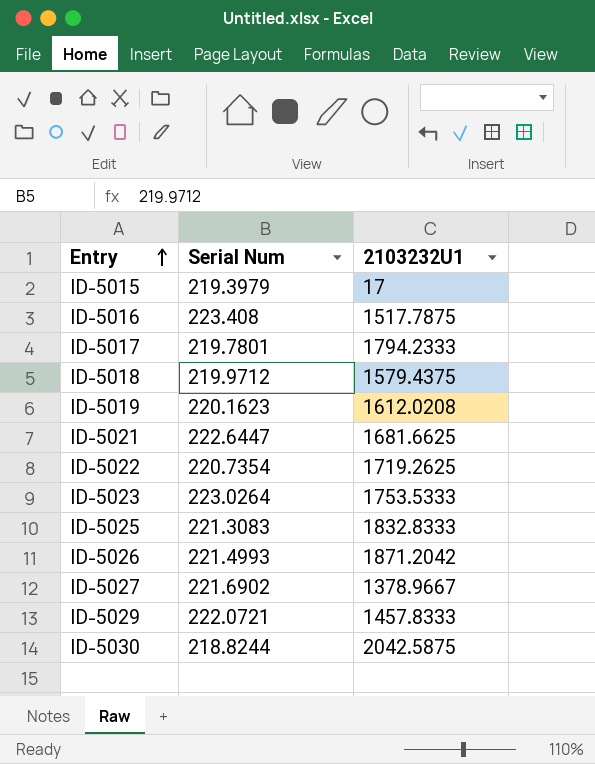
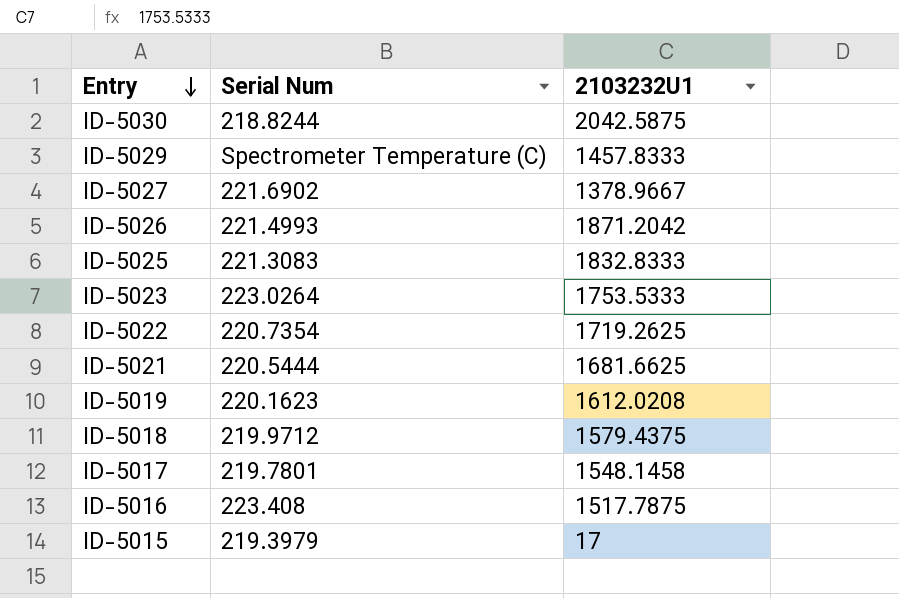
row order: Entry ascending -> Entry descending
ID-5029 | Serial Num: 222.0721 -> Spectrometer Temperature (C)
ID-5021 | Serial Num: 222.6447 -> 220.5444
ID-5017 | 2103232U1: 1794.2333 -> 1548.1458

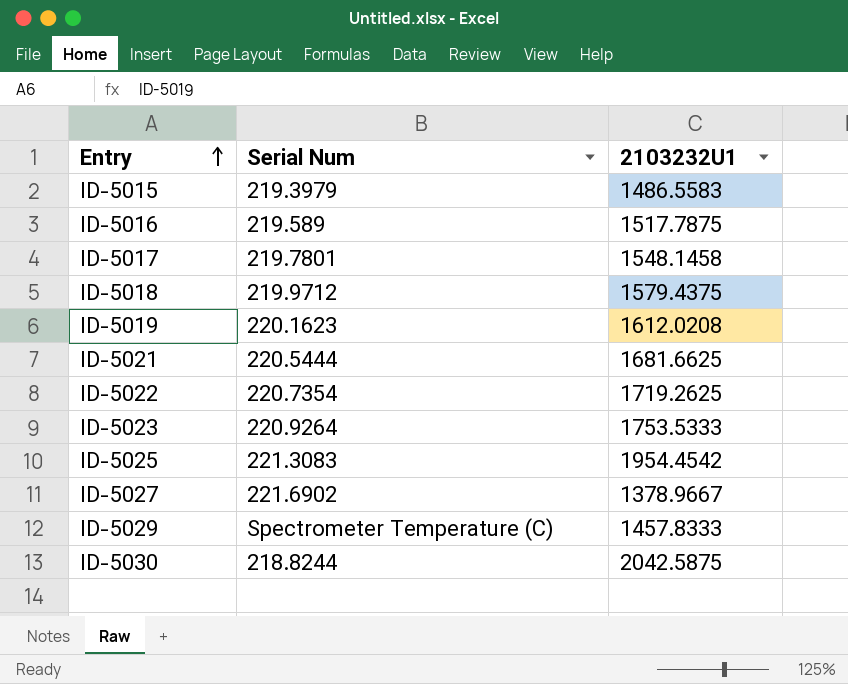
row order: Entry descending -> Entry ascending
row ID-5026: 221.4993 | 1871.2042 -> none
ID-5015 | 2103232U1: 17 -> 1486.5583
ID-5016 | Serial Num: 223.408 -> 219.589
ID-5023 | Serial Num: 223.0264 -> 220.9264
ID-5025 | 2103232U1: 1832.8333 -> 1954.4542

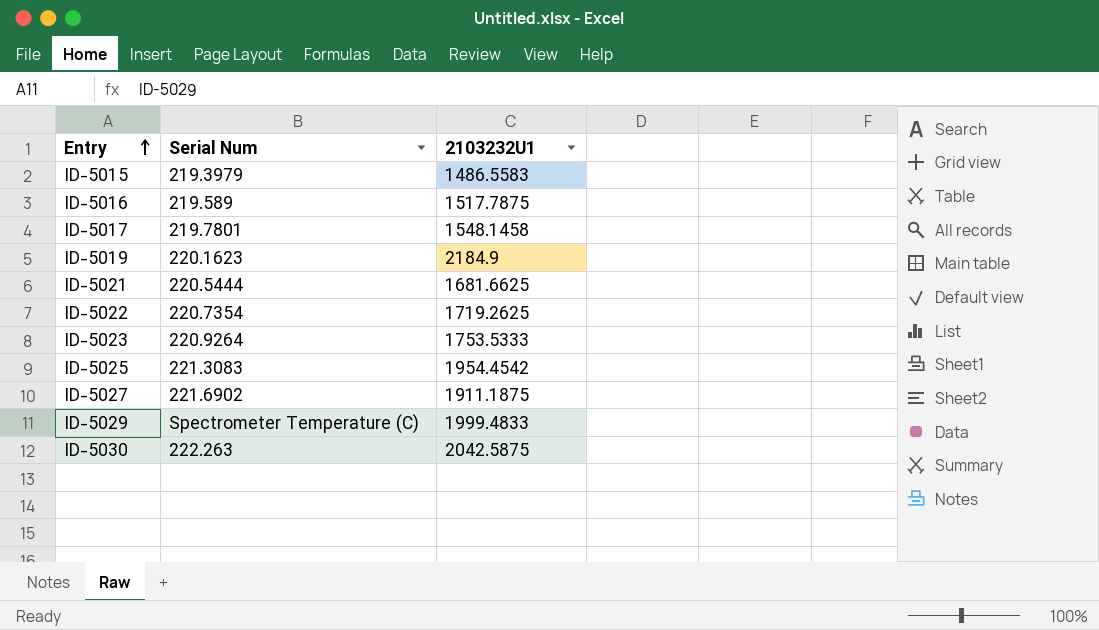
row ID-5018: 219.9712 | 1579.4375 -> none
ID-5019 | 2103232U1: 1612.0208 -> 2184.9
ID-5027 | 2103232U1: 1378.9667 -> 1911.1875
ID-5029 | 2103232U1: 1457.8333 -> 1999.4833
ID-5030 | Serial Num: 218.8244 -> 222.263

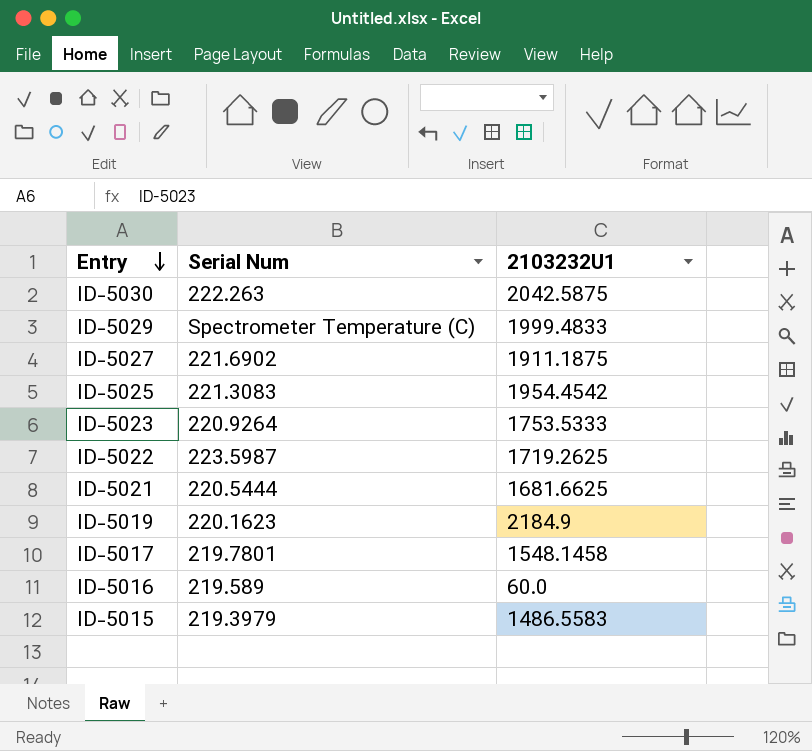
row order: Entry ascending -> Entry descending
ID-5022 | Serial Num: 220.7354 -> 223.5987
ID-5016 | 2103232U1: 1517.7875 -> 60.0

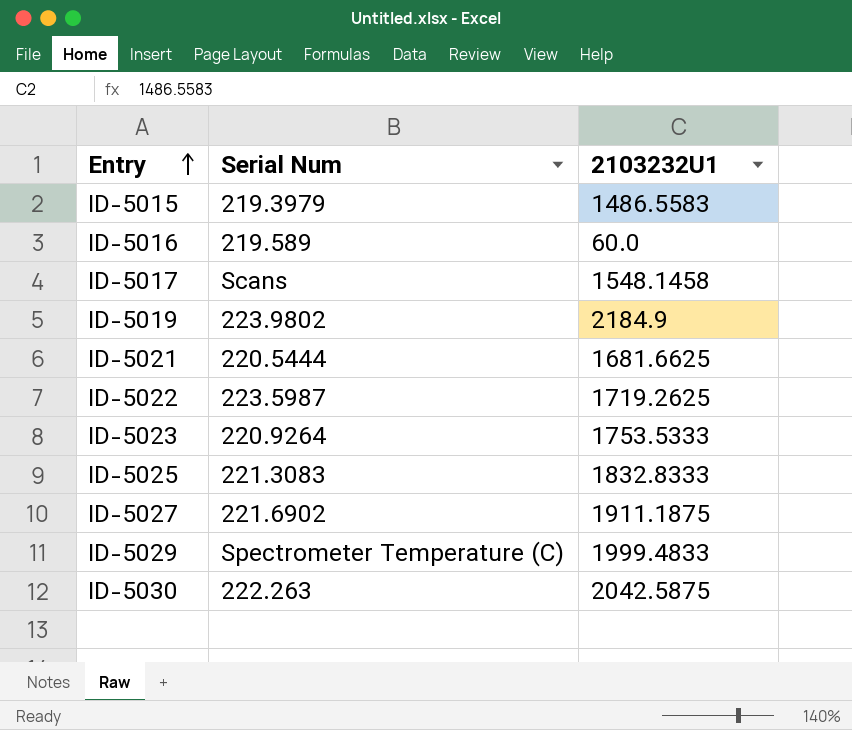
row order: Entry descending -> Entry ascending
ID-5017 | Serial Num: 219.7801 -> Scans
ID-5019 | Serial Num: 220.1623 -> 223.9802
ID-5025 | 2103232U1: 1954.4542 -> 1832.8333

